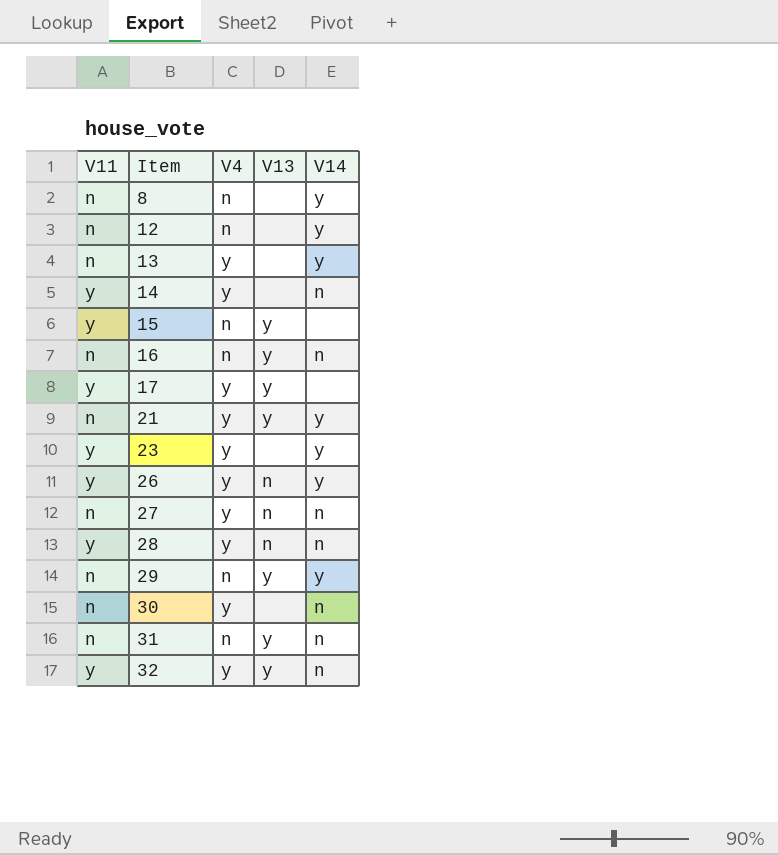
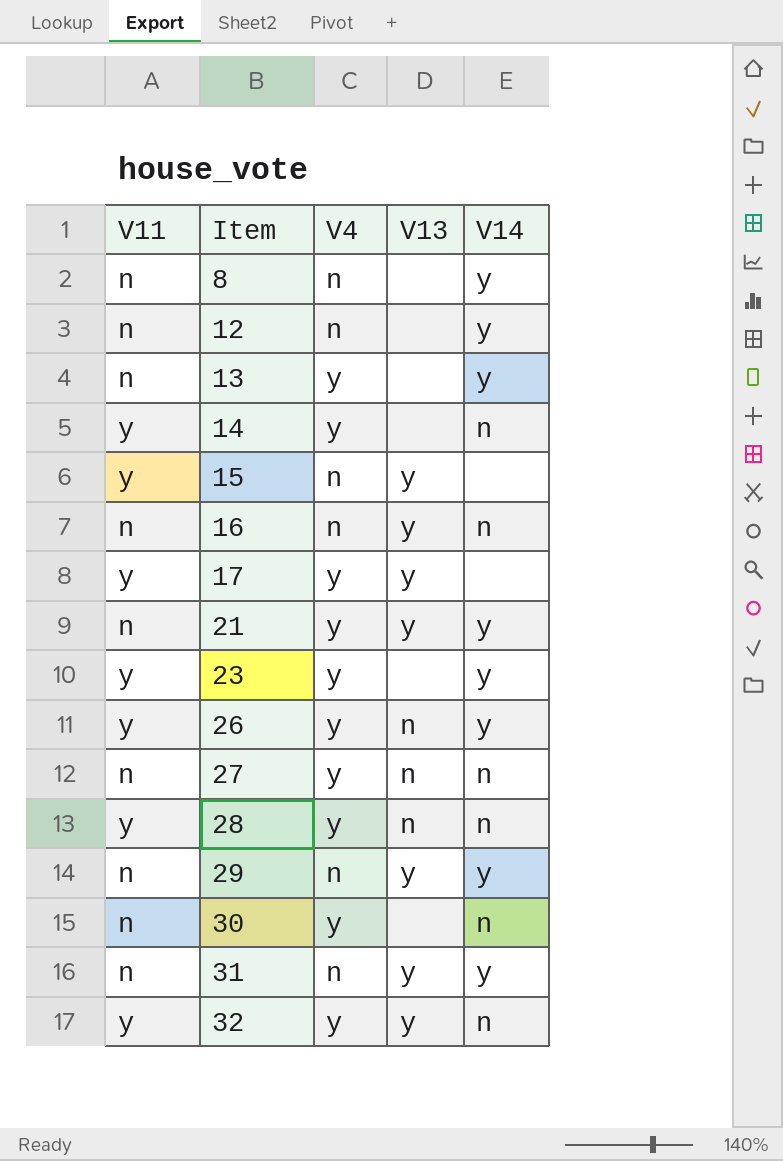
31 | V14: n -> y

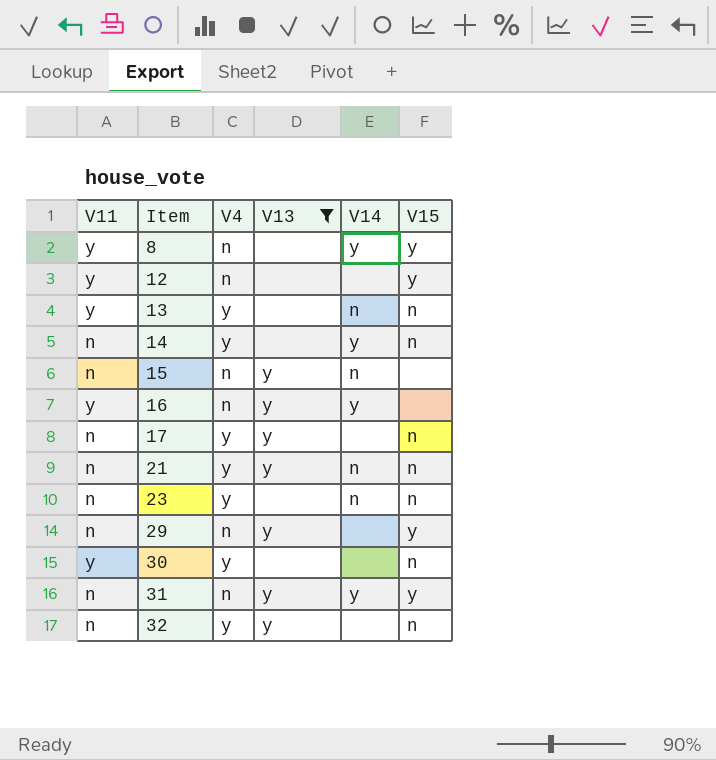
filter: none -> V13 != n
column V15 | position: none -> 6
8 | V11: n -> y
12 | V11: n -> y
12 | V14: y -> none
13 | V11: n -> y
13 | V14: y -> n
14 | V11: y -> n
14 | V14: n -> y
15 | V11: y -> n
15 | V14: none -> n
16 | V11: n -> y
16 | V14: n -> y
17 | V11: y -> n
21 | V14: y -> n
23 | V11: y -> n
23 | V14: y -> n
29 | V14: y -> none
30 | V11: n -> y
30 | V14: n -> none
32 | V11: y -> n
32 | V14: n -> none

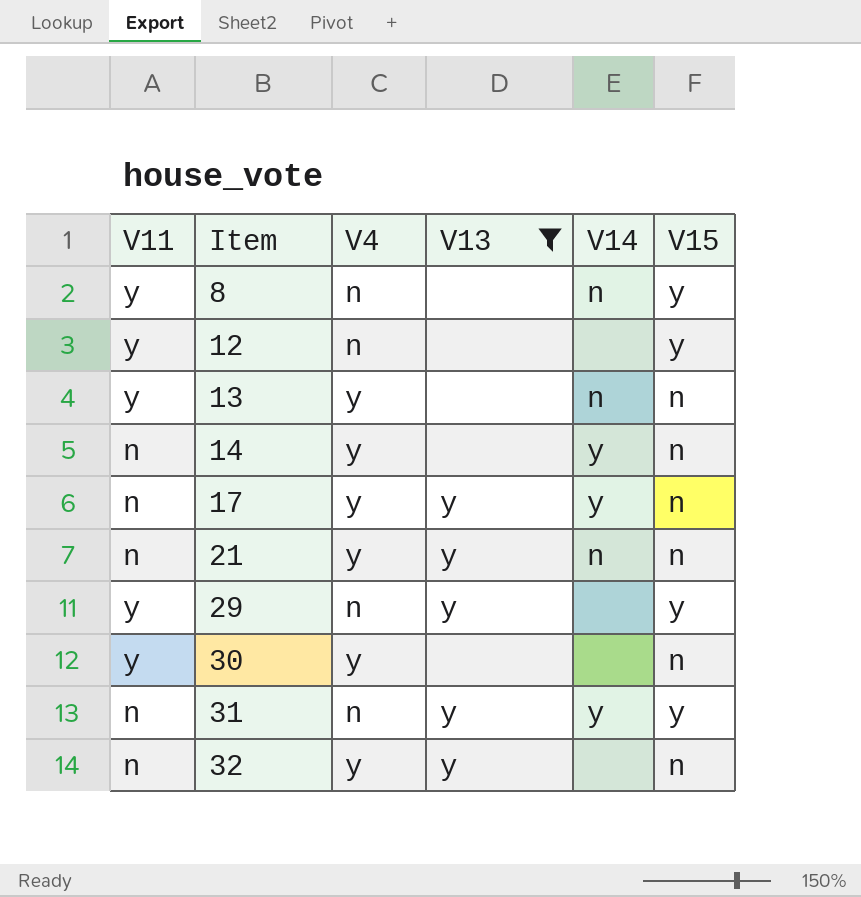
row 15: n | n | y | n | none -> none
row 16: y | n | y | y | none -> none
row 23: n | y | none | n | n -> none
8 | V14: y -> n
17 | V14: none -> y
29 | V11: n -> y

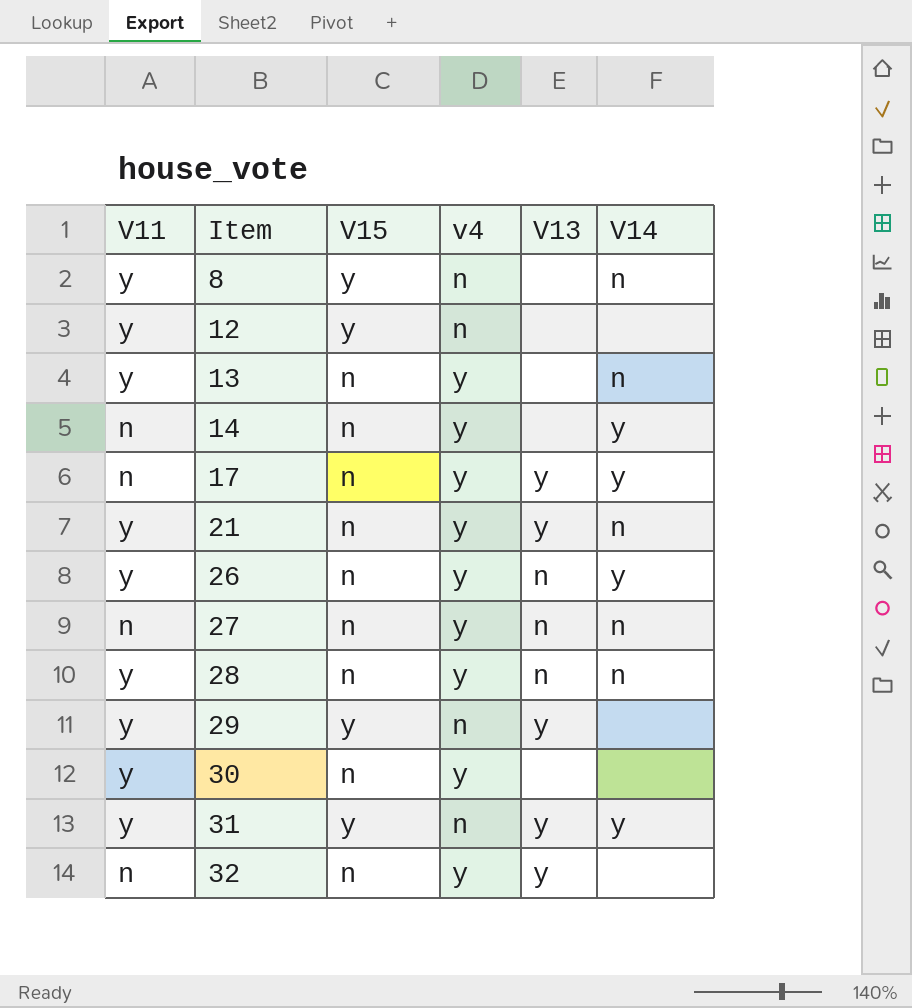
filter: V13 != n -> none
column V15 | position: 6 -> 3
column name: V4 -> v4
21 | V11: n -> y
31 | V11: n -> y

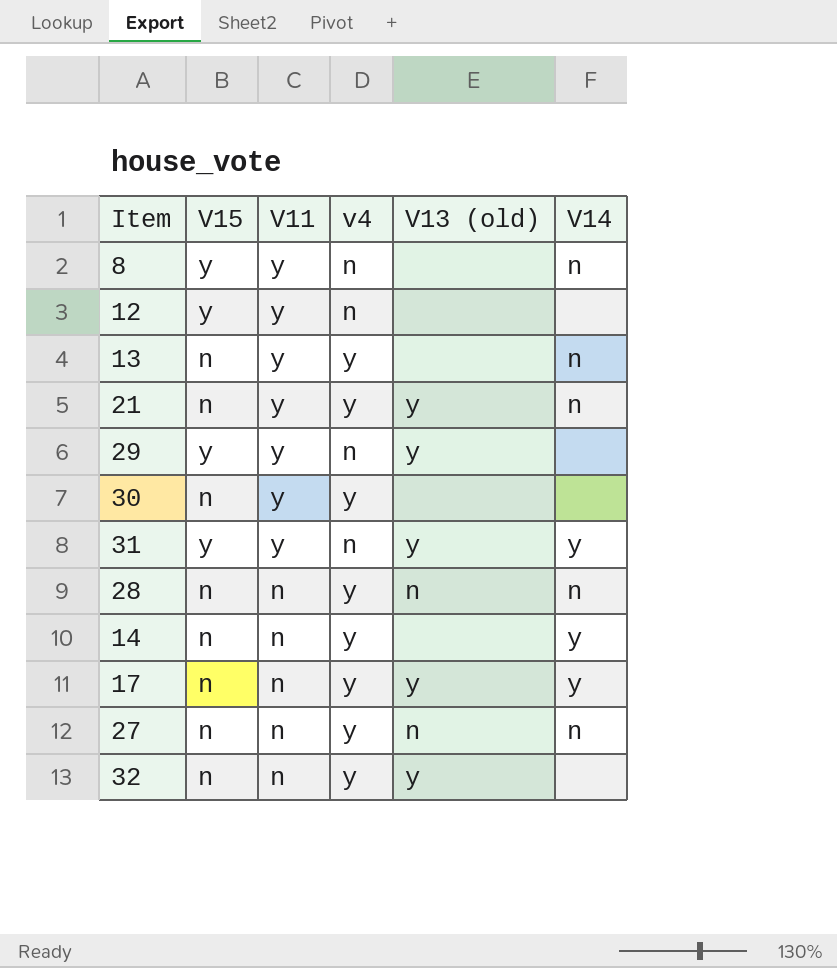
row order: Item ascending -> V11 descending
column V11 | position: 1 -> 3
column name: V13 -> V13 (old)
row 26: y | n | y | n | y -> none
28 | V11: y -> n

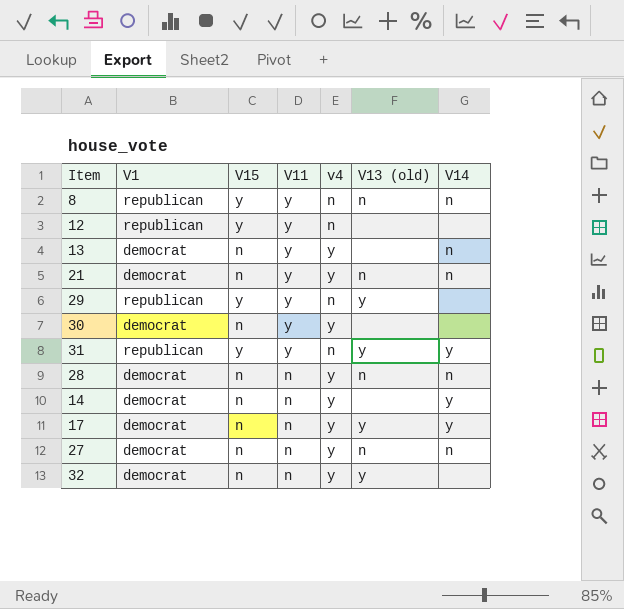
column V1 | position: none -> 2
8 | V13 (old): none -> n
21 | V13 (old): y -> n

